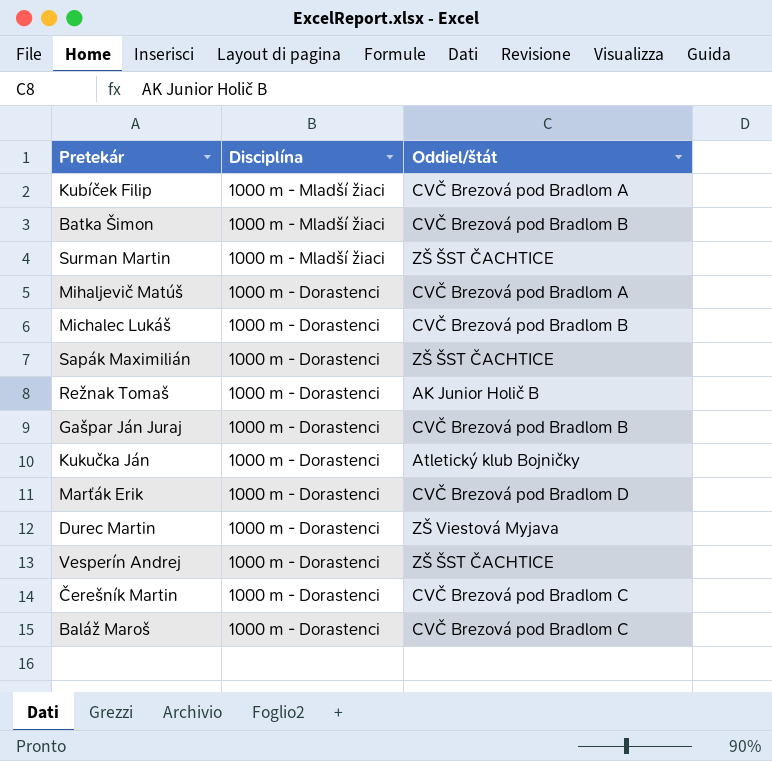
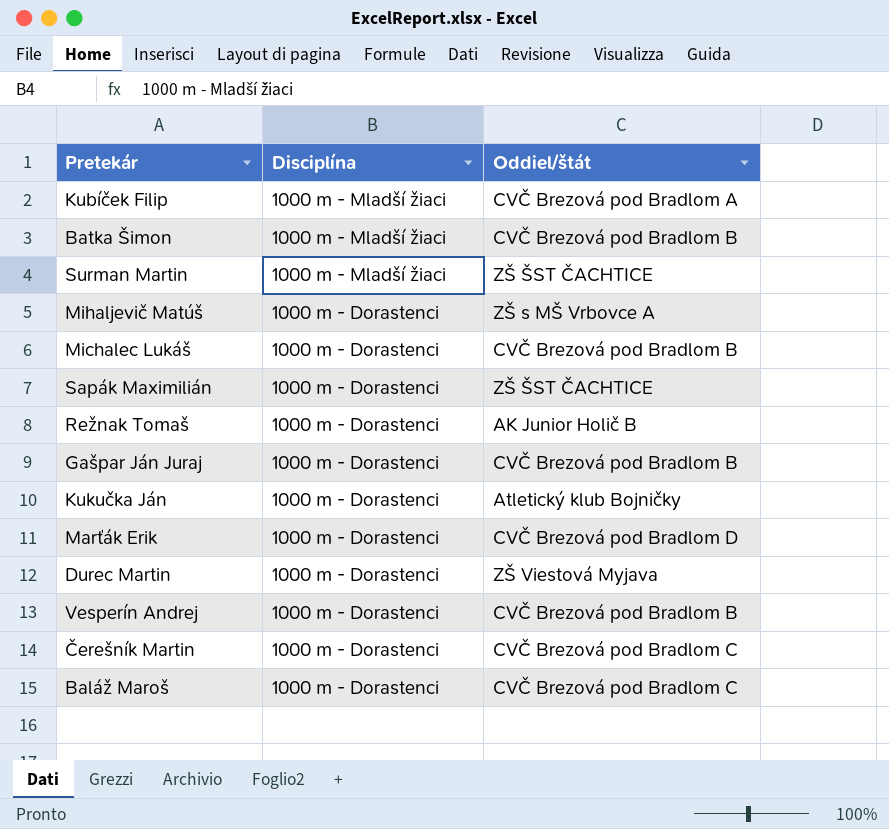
Mihaljevič Matúš | Oddiel/štát: CVČ Brezová pod Bradlom A -> ZŠ s MŠ Vrbovce A
Vesperín Andrej | Oddiel/štát: ZŠ ŠST ČACHTICE -> CVČ Brezová pod Bradlom B

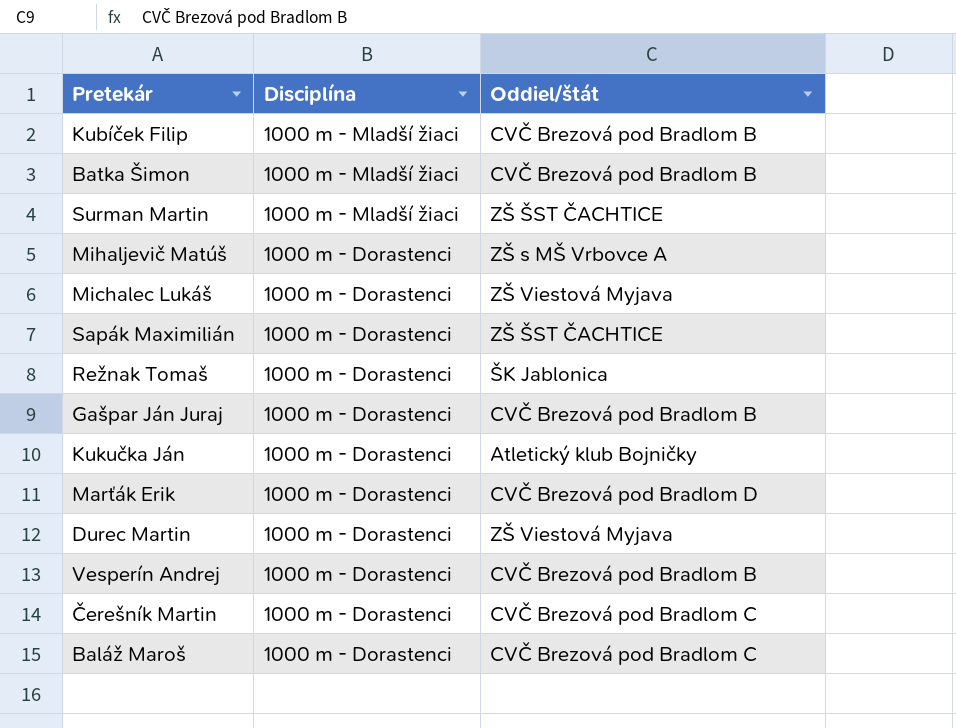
Kubíček Filip | Oddiel/štát: CVČ Brezová pod Bradlom A -> CVČ Brezová pod Bradlom B
Michalec Lukáš | Oddiel/štát: CVČ Brezová pod Bradlom B -> ZŠ Viestová Myjava
Režnak Tomaš | Oddiel/štát: AK Junior Holič B -> ŠK Jablonica

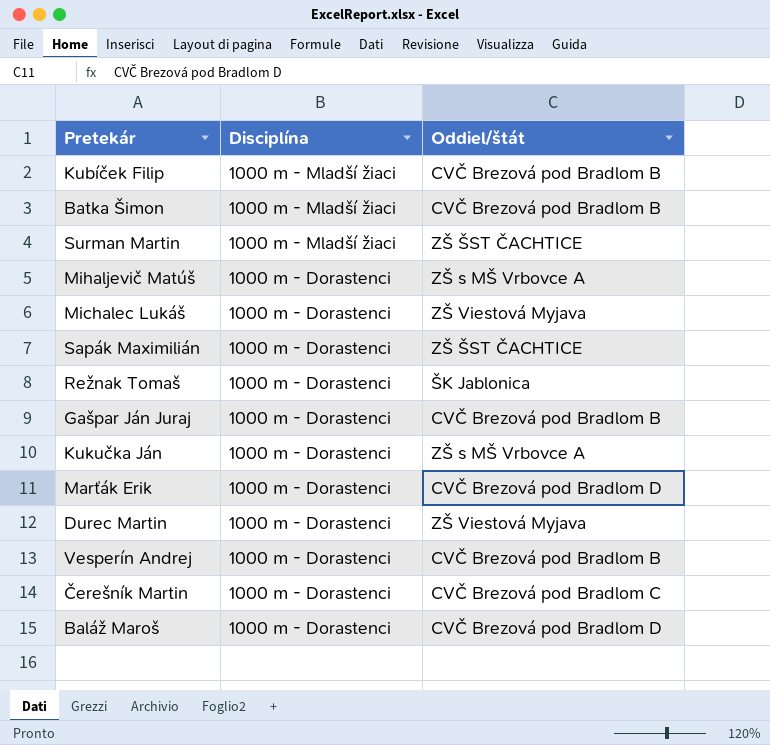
Kukučka Ján | Oddiel/štát: Atletický klub Bojničky -> ZŠ s MŠ Vrbovce A
Baláž Maroš | Oddiel/štát: CVČ Brezová pod Bradlom C -> CVČ Brezová pod Bradlom D

